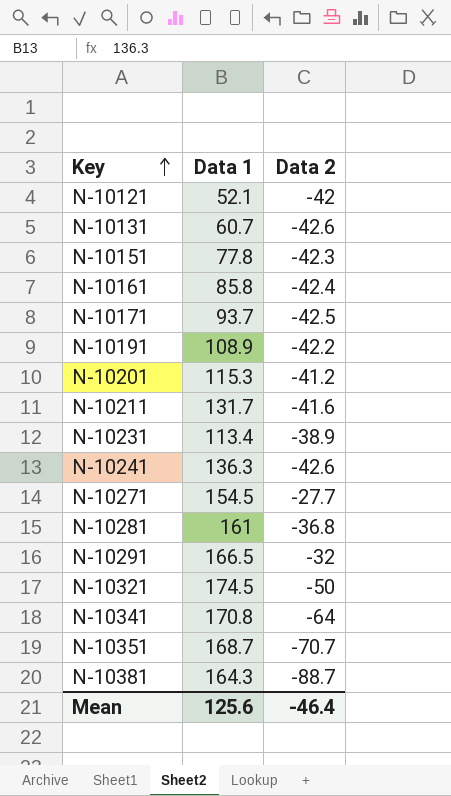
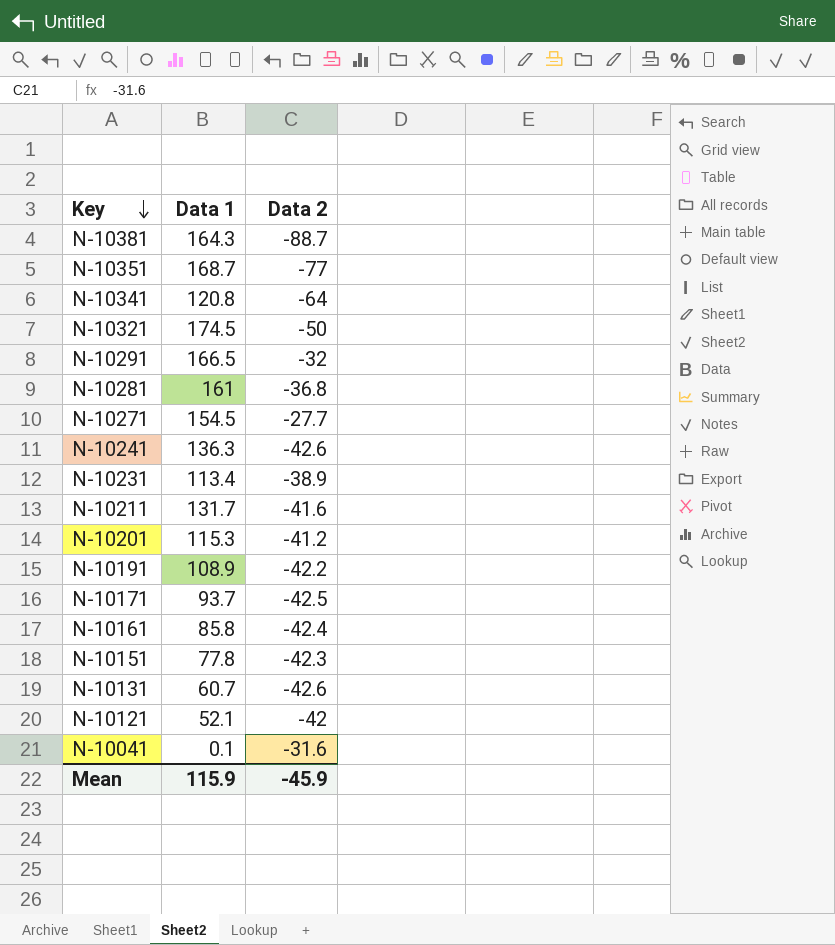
row order: Key ascending -> Key descending
N-10351 | Data 2: -70.7 -> -77
N-10341 | Data 1: 170.8 -> 120.8
row N-10041: none -> 0.1 | -31.6
Mean | Data 1: 125.6 -> 115.9
Mean | Data 2: -46.4 -> -45.9

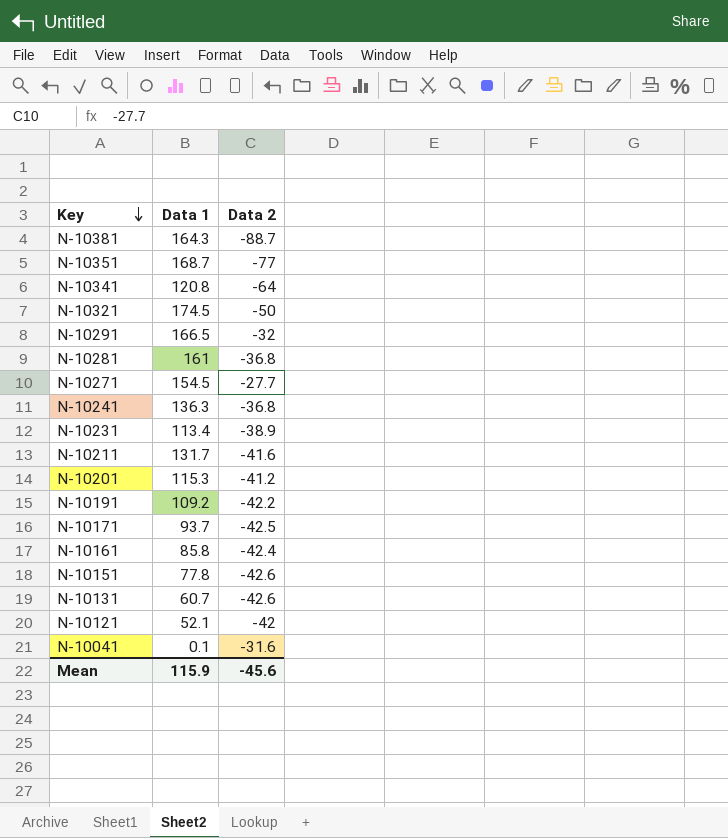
N-10241 | Data 2: -42.6 -> -36.8
N-10191 | Data 1: 108.9 -> 109.2
N-10151 | Data 2: -42.3 -> -42.6
Mean | Data 2: -45.9 -> -45.6

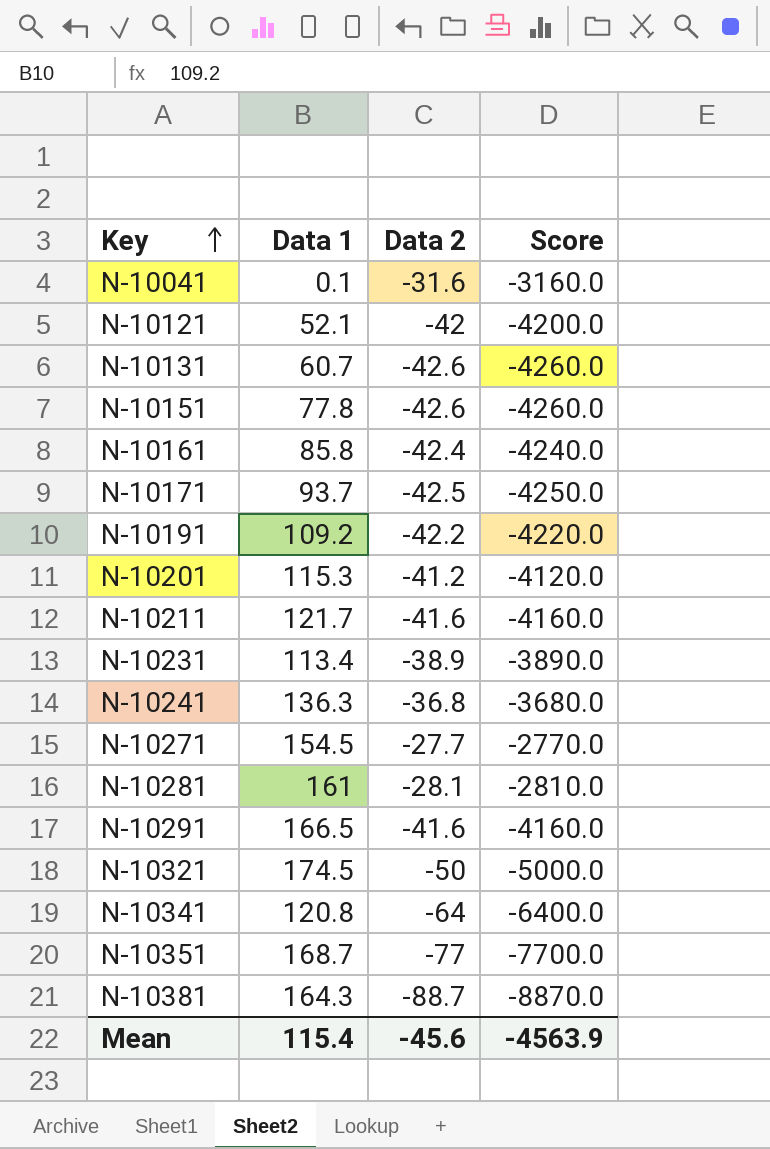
row order: Key descending -> Key ascending
column Score | formula: none -> [Data 2] * 100
N-10211 | Data 1: 131.7 -> 121.7
N-10281 | Data 2: -36.8 -> -28.1
N-10291 | Data 2: -32 -> -41.6
Mean | Data 1: 115.9 -> 115.4

